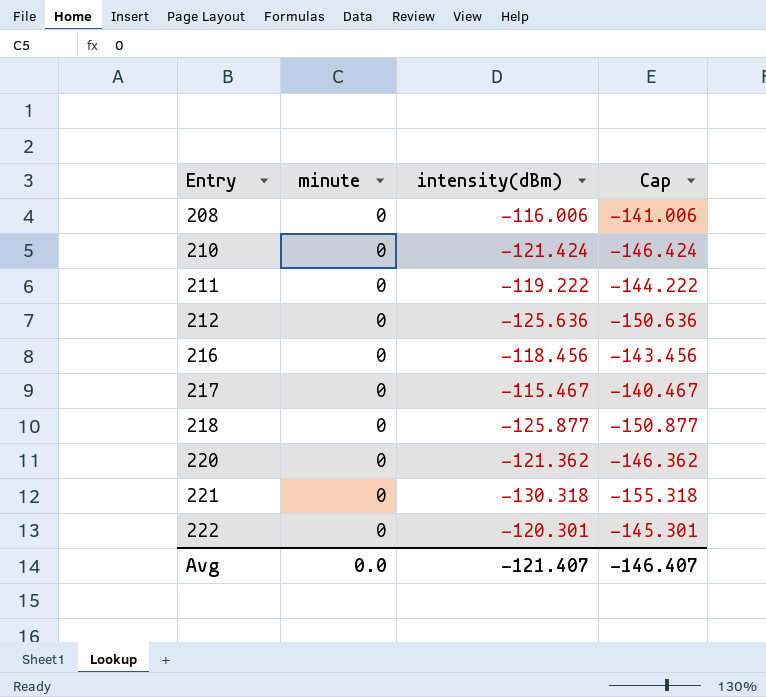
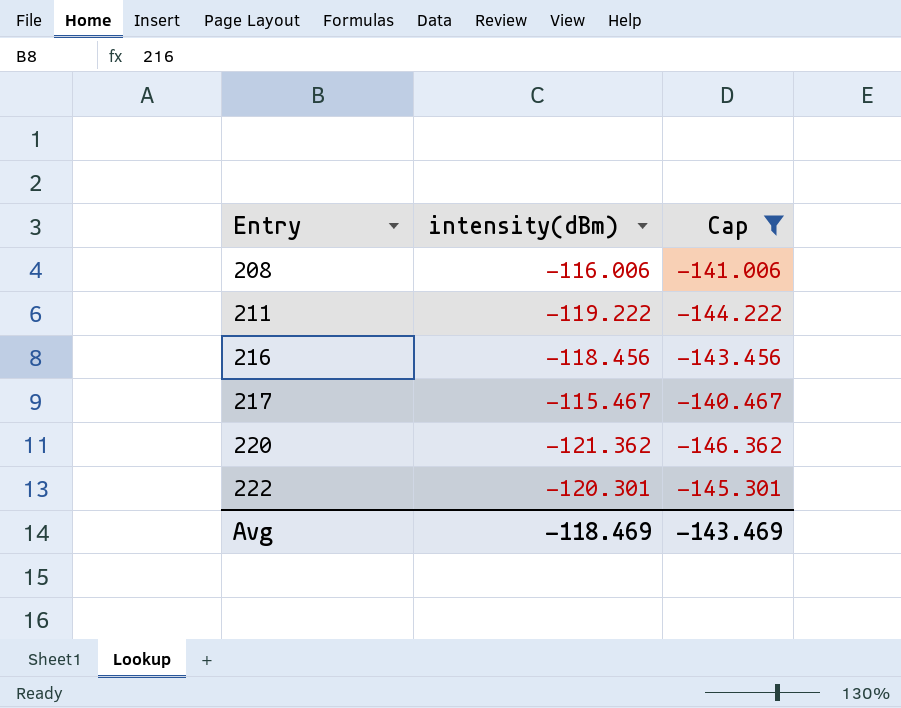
filter: none -> Cap >= -146.362
column minute | position: 2 -> none
Avg | intensity(dBm): -121.407 -> -118.469
Avg | Cap: -146.407 -> -143.469

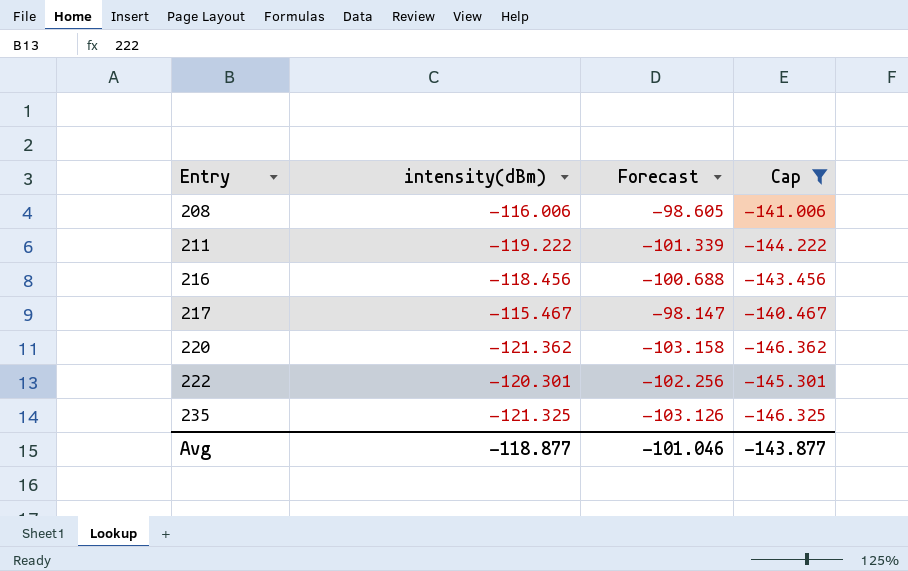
column Forecast | formula: none -> [intensity(dBm)] * 0.85
row 235: none -> -121.325 | -103.126 | -146.325
Avg | intensity(dBm): -118.469 -> -118.877
Avg | Cap: -143.469 -> -143.877

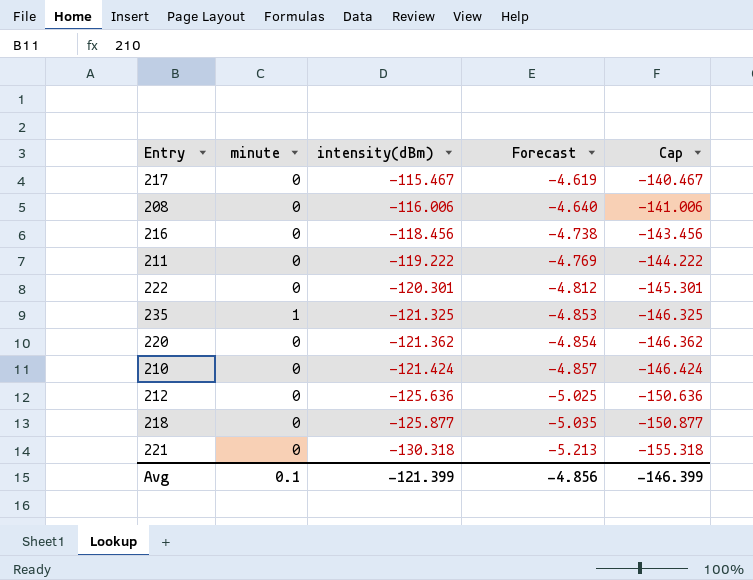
filter: Cap >= -146.362 -> none
row order: Entry ascending -> intensity(dBm) descending
column minute | position: none -> 2
column Forecast | formula: [intensity(dBm)] * 0.85 -> [intensity(dBm)] * 0.04
Avg | intensity(dBm): -118.877 -> -121.399
Avg | Forecast: -101.046 -> -4.856
Avg | Cap: -143.877 -> -146.399

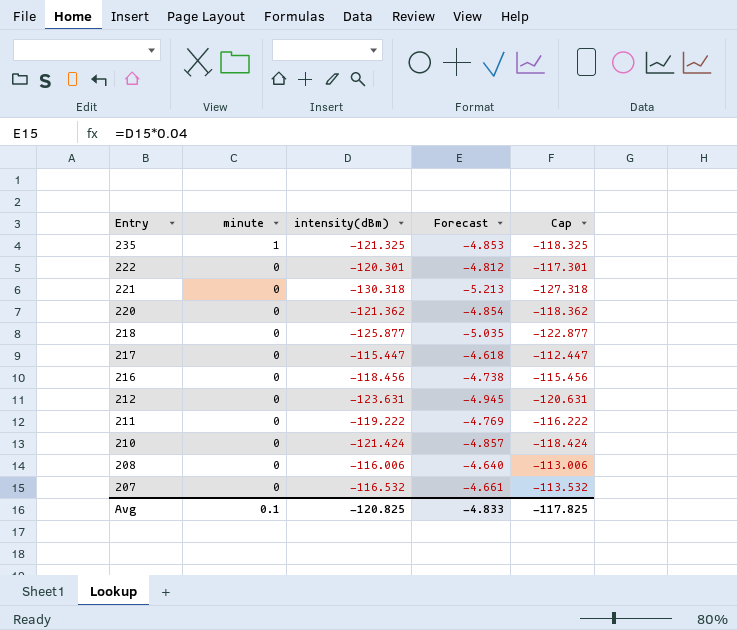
row order: intensity(dBm) descending -> Entry descending
column Cap | formula: [intensity(dBm)] - 25 -> [intensity(dBm)] + 3
217 | intensity(dBm): -115.467 -> -115.447
217 | Forecast: -4.619 -> -4.618
212 | intensity(dBm): -125.636 -> -123.631
212 | Forecast: -5.025 -> -4.945
row 207: none -> 0 | -116.532 | -4.661 | -113.532
Avg | intensity(dBm): -121.399 -> -120.825
Avg | Forecast: -4.856 -> -4.833
Avg | Cap: -146.399 -> -117.825

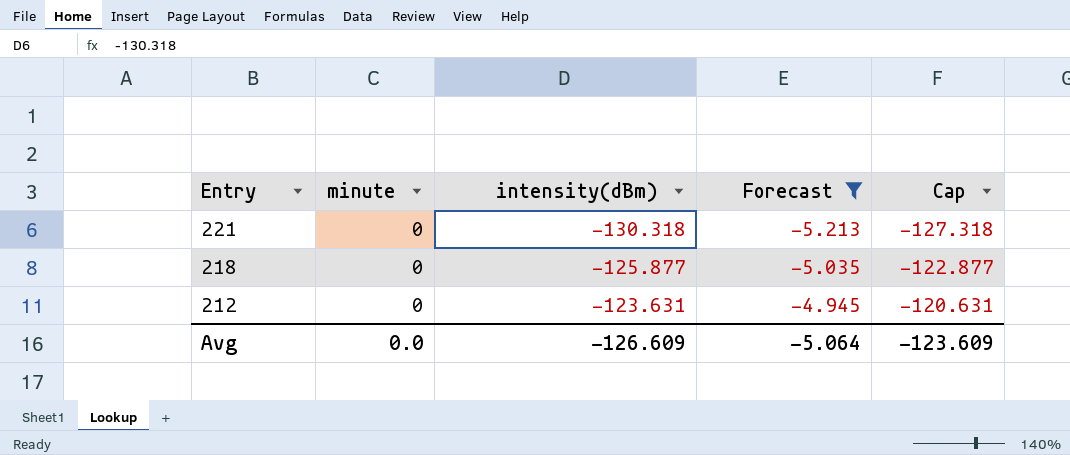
filter: none -> Forecast <= -4.945
Avg | minute: 0.1 -> 0.0
Avg | intensity(dBm): -120.825 -> -126.609
Avg | Forecast: -4.833 -> -5.064
Avg | Cap: -117.825 -> -123.609

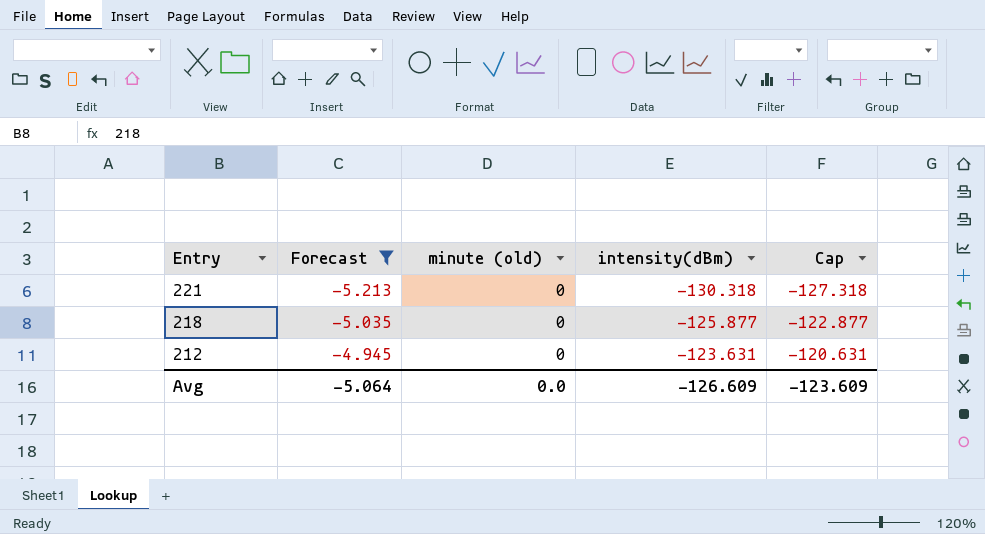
column Forecast | position: 4 -> 2
column name: minute -> minute (old)

